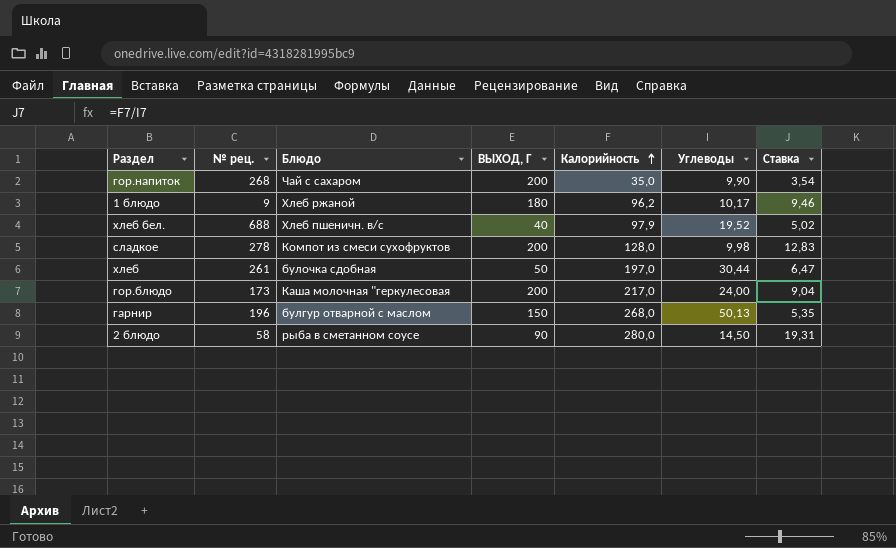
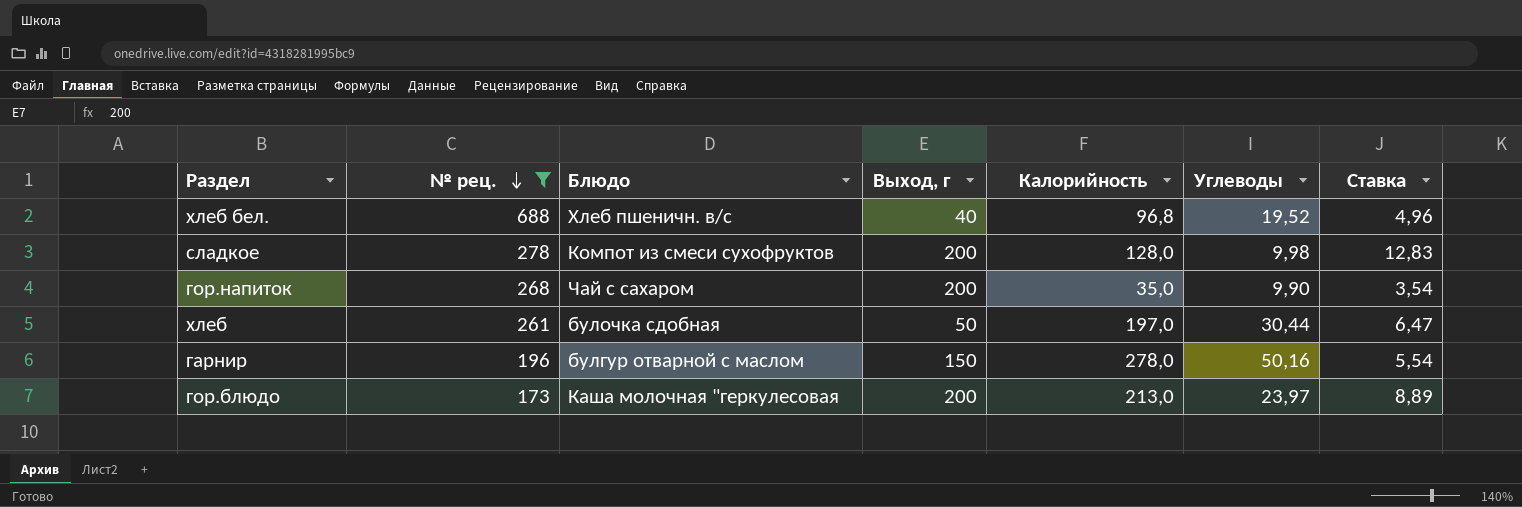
filter: none -> № рец. >= 173
row order: Калорийность ascending -> № рец. descending
column name: ВЫХОД, Г -> Выход, г
хлеб бел. | Калорийность: 97,9 -> 96,8
хлеб бел. | Ставка: 5,02 -> 4,96
гарнир | Калорийность: 268,0 -> 278,0
гарнир | Углеводы: 50,13 -> 50,16
гарнир | Ставка: 5,35 -> 5,54
гор.блюдо | Калорийность: 217,0 -> 213,0
гор.блюдо | Углеводы: 24,00 -> 23,97
гор.блюдо | Ставка: 9,04 -> 8,89

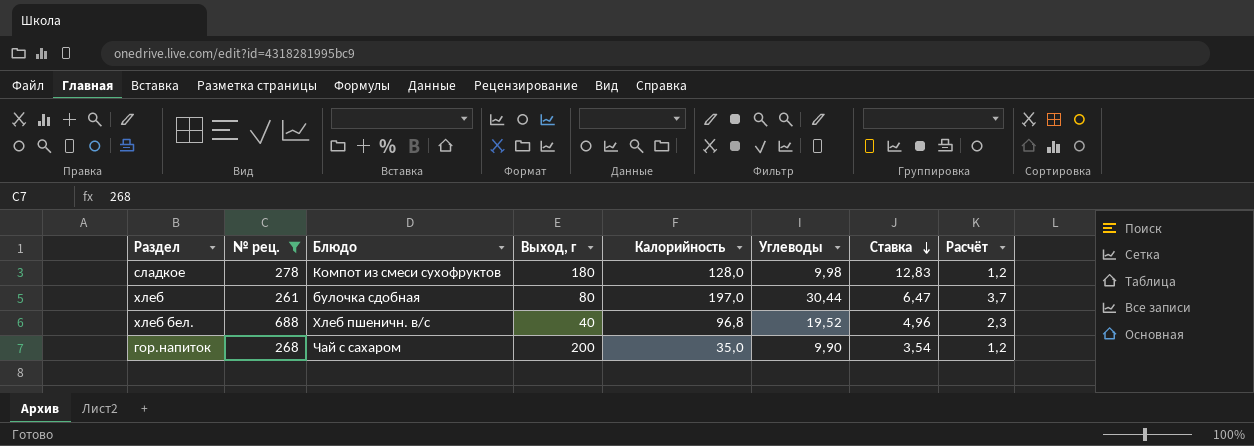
row order: № рец. descending -> Ставка descending
column Расчёт | formula: none -> [Углеводы] * 0,12
row гарнир: 196 | булгур отварной с маслом | 150 | 278,0 | 50,16 | 5,54 -> none
row гор.блюдо: 173 | Каша молочная "геркулесовая | 200 | 213,0 | 23,97 | 8,89 -> none
сладкое | Выход, г: 200 -> 180
хлеб | Выход, г: 50 -> 80

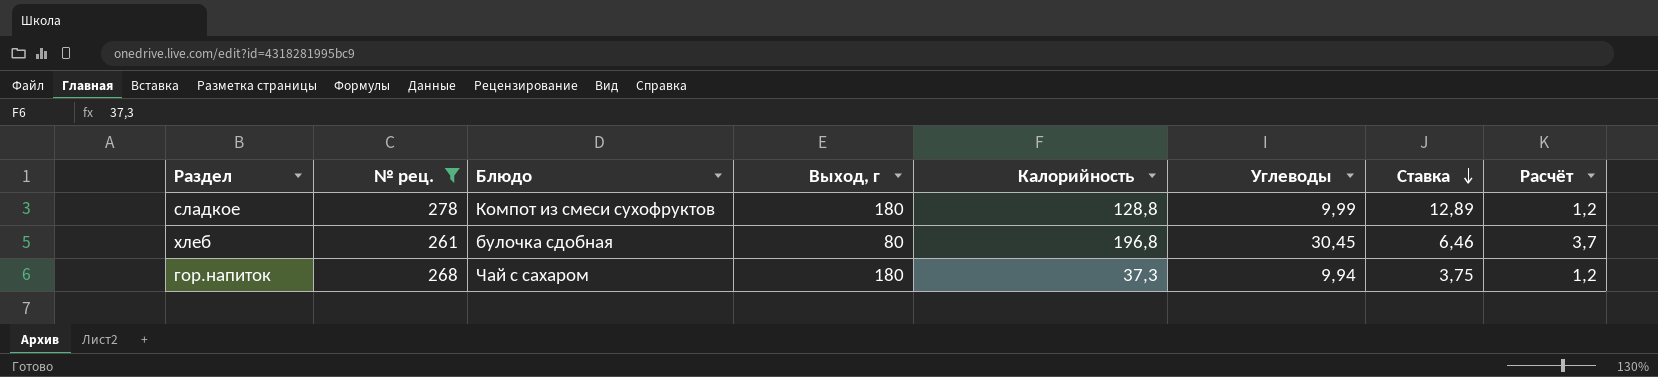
row хлеб бел.: 688 | Хлеб пшеничн. в/с | 40 | 96,8 | 19,52 | 4,96 | 2,3 -> none
сладкое | Калорийность: 128,0 -> 128,8
сладкое | Углеводы: 9,98 -> 9,99
сладкое | Ставка: 12,83 -> 12,89
хлеб | Калорийность: 197,0 -> 196,8
хлеб | Углеводы: 30,44 -> 30,45
хлеб | Ставка: 6,47 -> 6,46
гор.напиток | Выход, г: 200 -> 180
гор.напиток | Калорийность: 35,0 -> 37,3
гор.напиток | Углеводы: 9,90 -> 9,94
гор.напиток | Ставка: 3,54 -> 3,75

